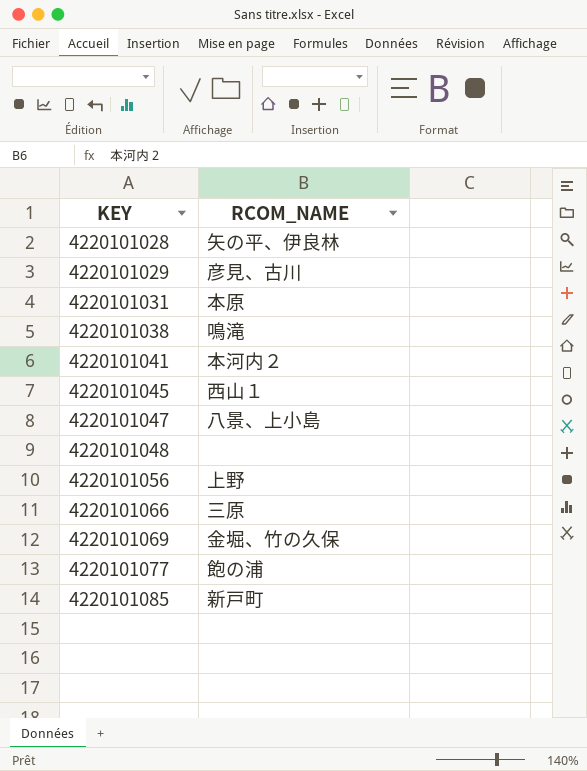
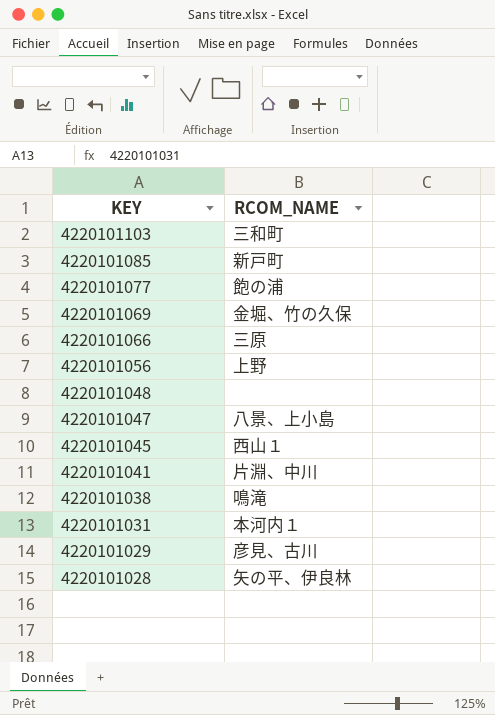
row order: KEY ascending -> KEY descending
row 4220101103: none -> 三和町
4220101041 | RCOM_NAME: 本河内２ -> 片淵、中川
4220101031 | RCOM_NAME: 本原 -> 本河内１

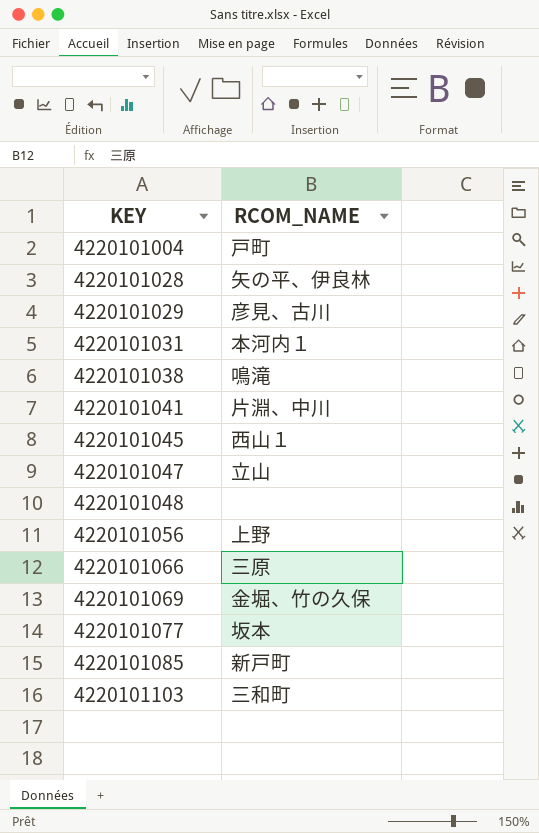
row order: KEY descending -> KEY ascending
row 4220101004: none -> 戸町
4220101047 | RCOM_NAME: 八景、上小島 -> 立山
4220101077 | RCOM_NAME: 飽の浦 -> 坂本

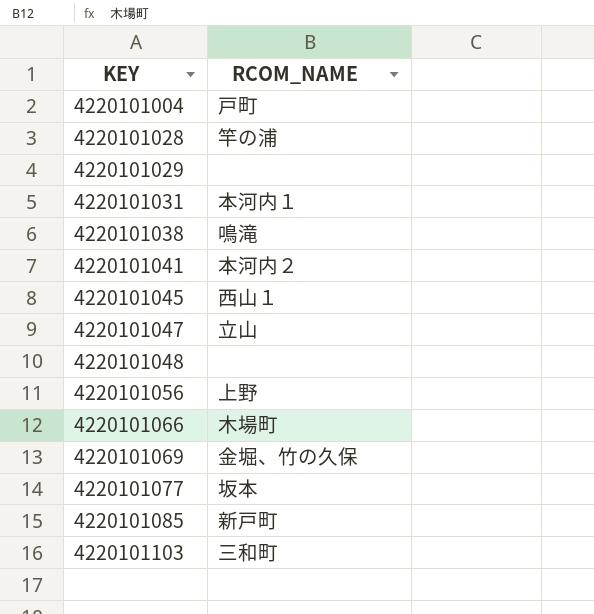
4220101028 | RCOM_NAME: 矢の平、伊良林 -> 竿の浦
4220101029 | RCOM_NAME: 彦見、古川 -> none
4220101041 | RCOM_NAME: 片淵、中川 -> 本河内２
4220101066 | RCOM_NAME: 三原 -> 木場町

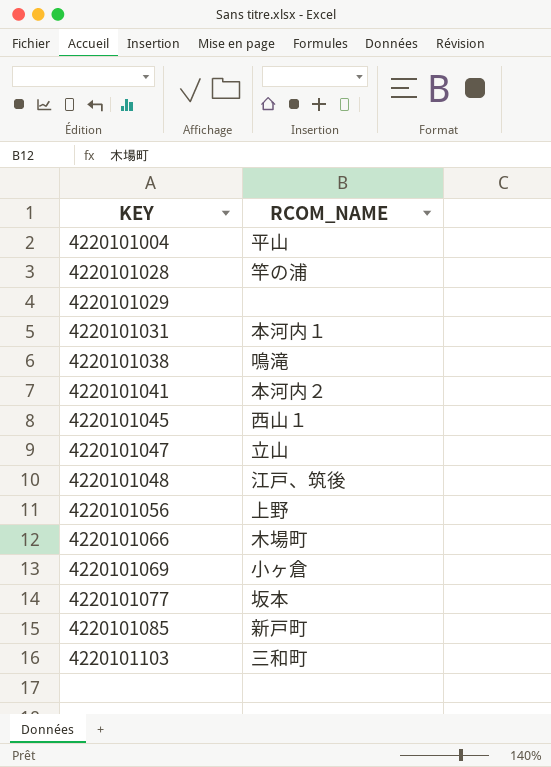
4220101004 | RCOM_NAME: 戸町 -> 平山
4220101048 | RCOM_NAME: none -> 江戸、筑後
4220101069 | RCOM_NAME: 金堀、竹の久保 -> 小ヶ倉

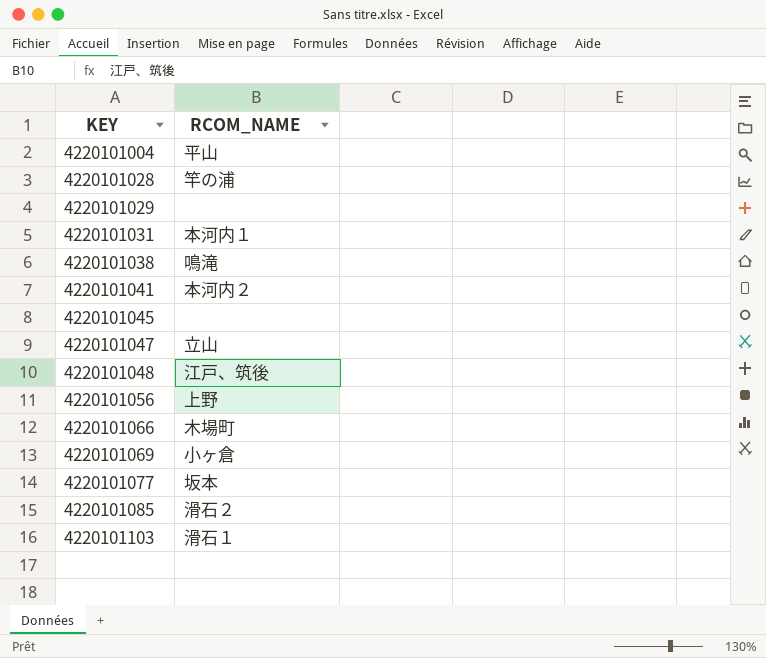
4220101045 | RCOM_NAME: 西山１ -> none
4220101085 | RCOM_NAME: 新戸町 -> 滑石２
4220101103 | RCOM_NAME: 三和町 -> 滑石１

